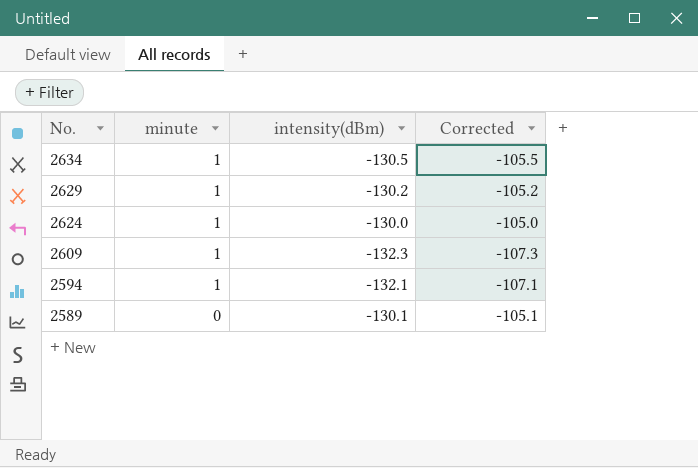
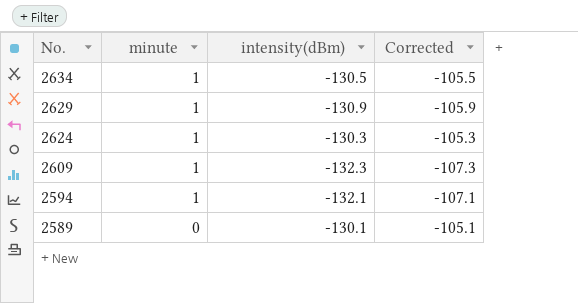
2629 | intensity(dBm): -130.2 -> -130.9
2629 | Corrected: -105.2 -> -105.9
2624 | intensity(dBm): -130.0 -> -130.3
2624 | Corrected: -105.0 -> -105.3

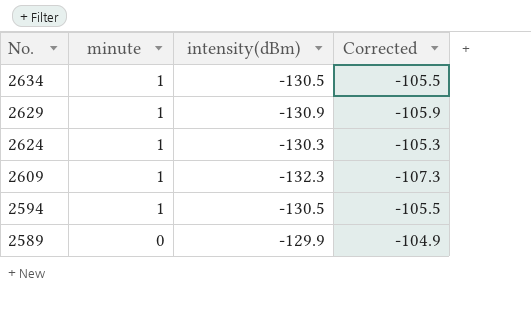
2594 | intensity(dBm): -132.1 -> -130.5
2594 | Corrected: -107.1 -> -105.5
2589 | intensity(dBm): -130.1 -> -129.9
2589 | Corrected: -105.1 -> -104.9

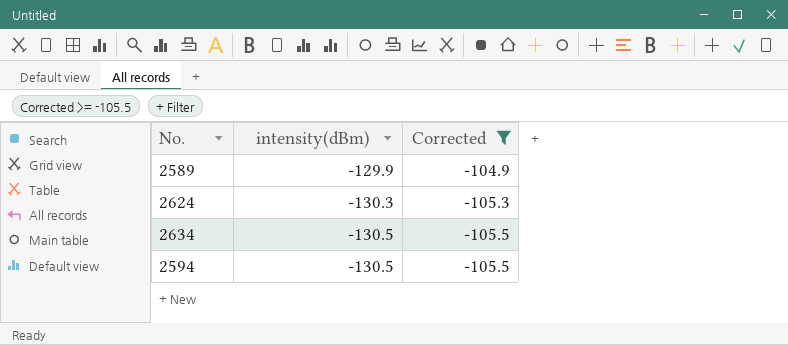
filter: none -> Corrected >= -105.5
row order: No. descending -> intensity(dBm) descending
column minute | position: 2 -> none

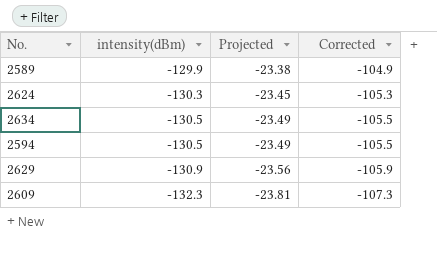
filter: Corrected >= -105.5 -> none
column Projected | formula: none -> [intensity(dBm)] * 0.18

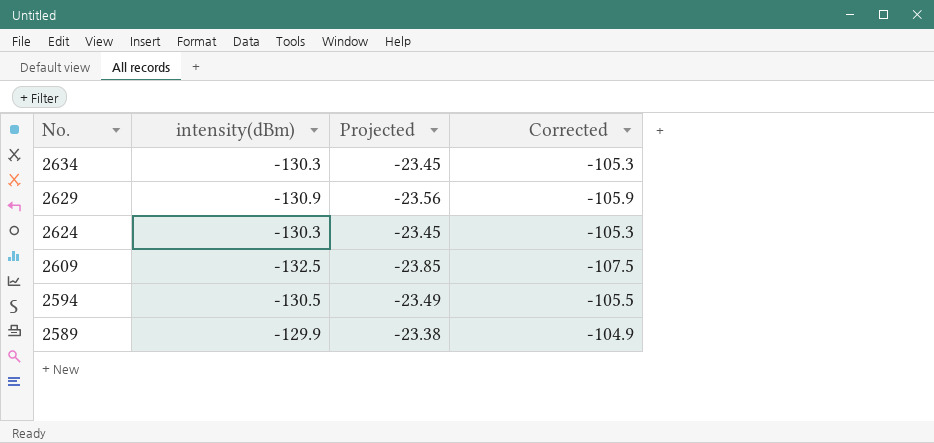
row order: intensity(dBm) descending -> No. descending
2634 | intensity(dBm): -130.5 -> -130.3
2634 | Projected: -23.49 -> -23.45
2634 | Corrected: -105.5 -> -105.3
2609 | intensity(dBm): -132.3 -> -132.5
2609 | Projected: -23.81 -> -23.85
2609 | Corrected: -107.3 -> -107.5

